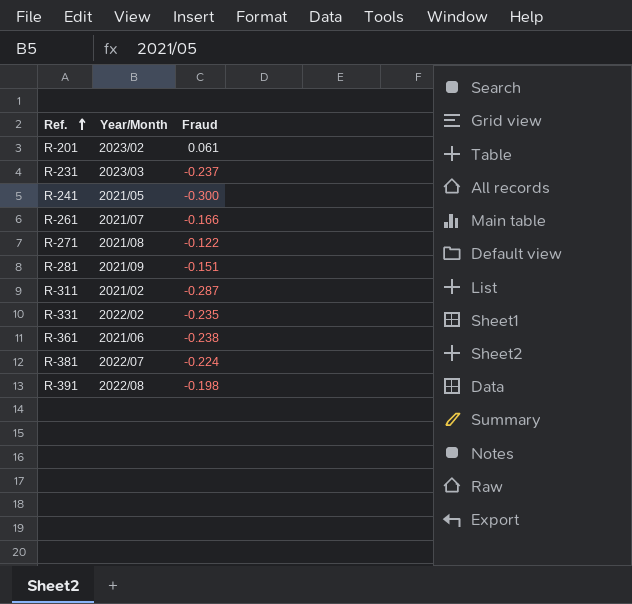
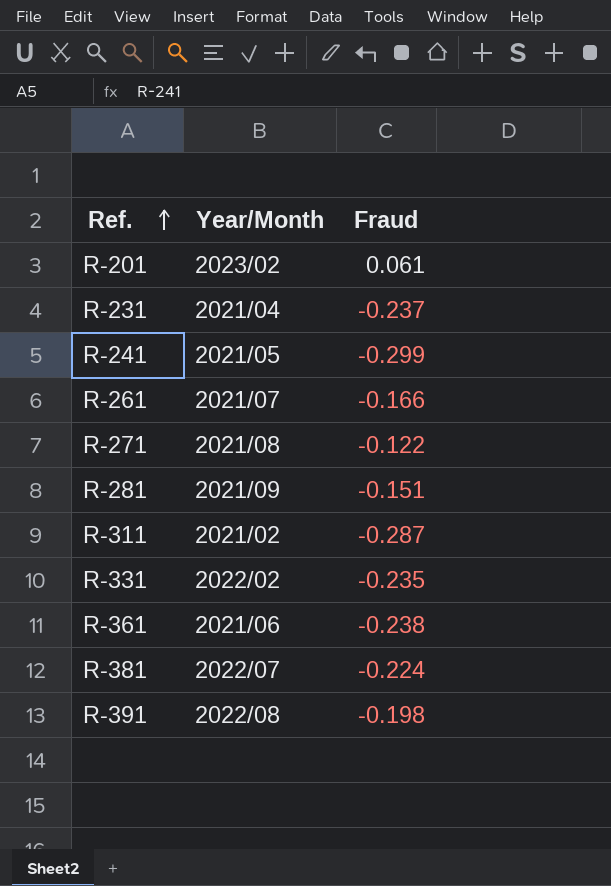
R-231 | Year/Month: 2023/03 -> 2021/04
R-241 | Fraud: -0.300 -> -0.299

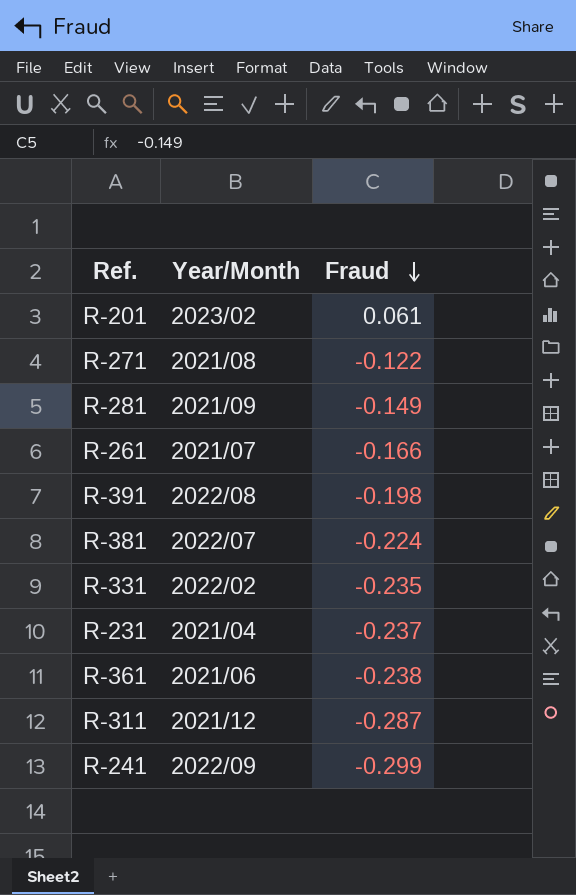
row order: Ref. ascending -> Fraud descending
R-281 | Fraud: -0.151 -> -0.149
R-311 | Year/Month: 2021/02 -> 2021/12
R-241 | Year/Month: 2021/05 -> 2022/09

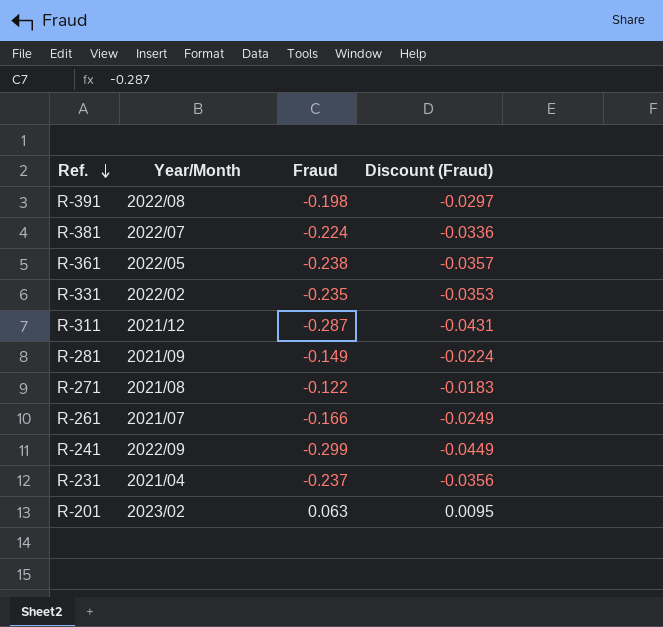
row order: Fraud descending -> Ref. descending
column Discount (Fraud) | formula: none -> [Fraud] * 0.15
R-361 | Year/Month: 2021/06 -> 2022/05
R-201 | Fraud: 0.061 -> 0.063

